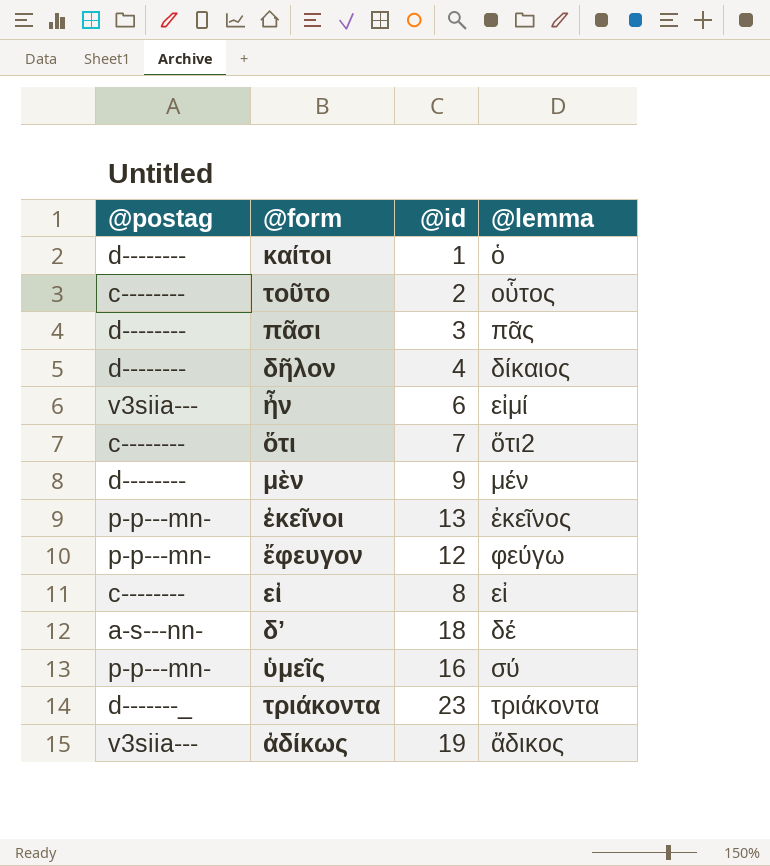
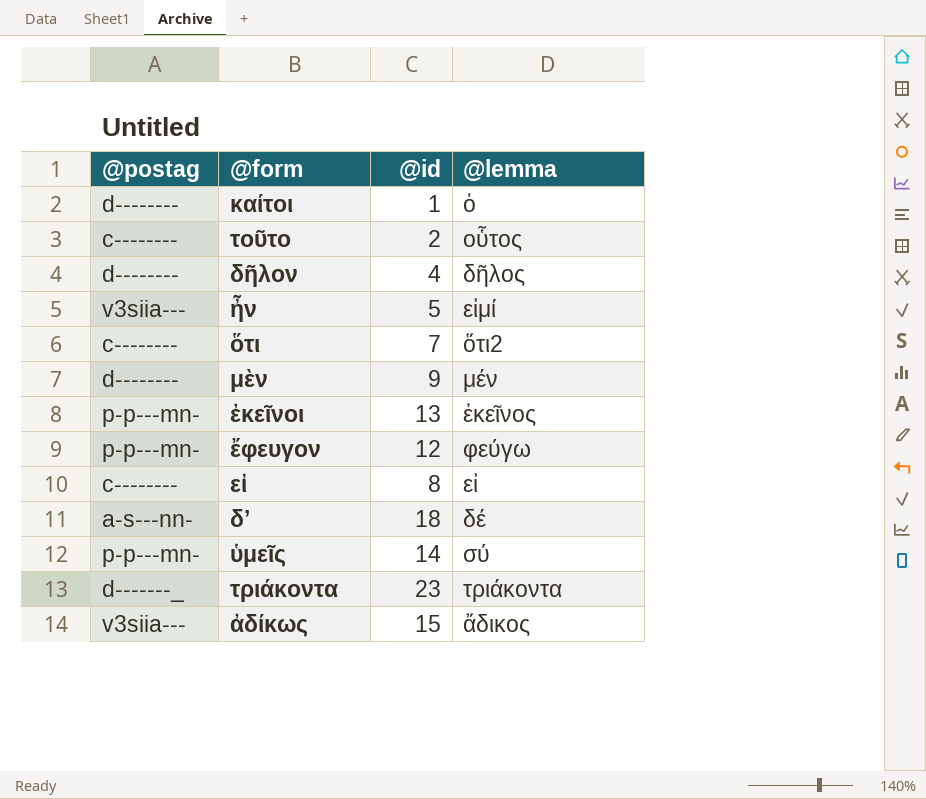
row πᾶσι: d-------- | 3 | πᾶς -> none
δῆλον | @lemma: δίκαιος -> δῆλος
ἦν | @id: 6 -> 5
ὑμεῖς | @id: 16 -> 14
ἀδίκως | @id: 19 -> 15

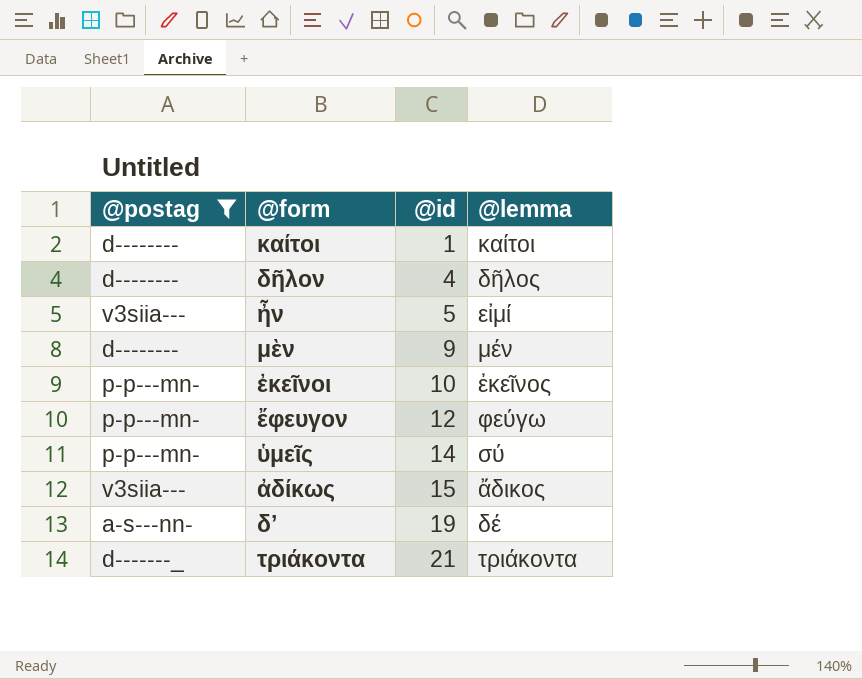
filter: none -> @postag != c--------
row order: none -> @id ascending
καίτοι | @lemma: ὁ -> καίτοι
ἐκεῖνοι | @id: 13 -> 10
δʼ | @id: 18 -> 19
τριάκοντα | @id: 23 -> 21

